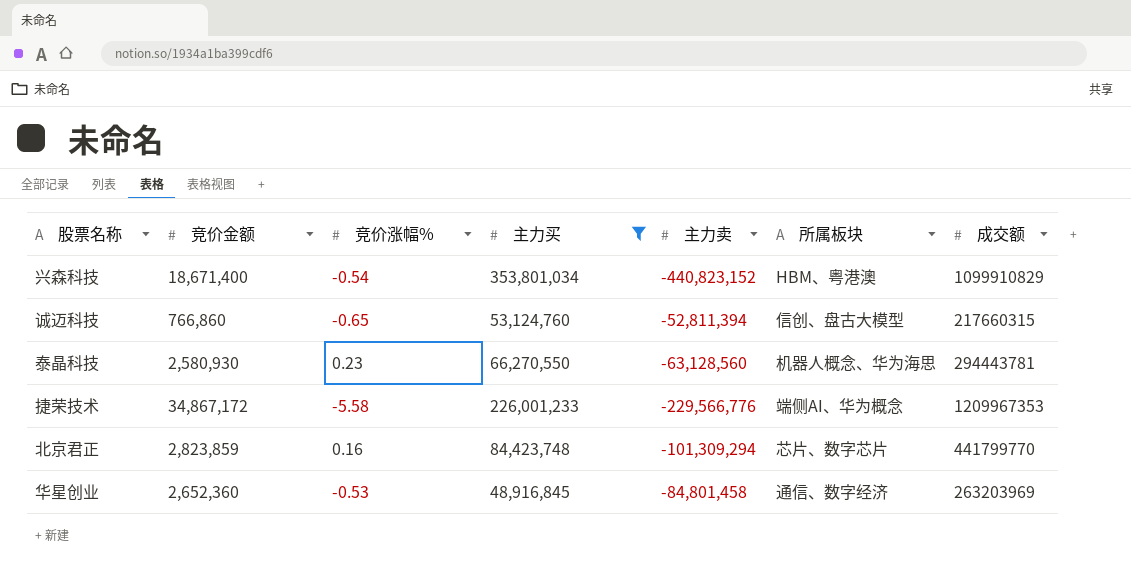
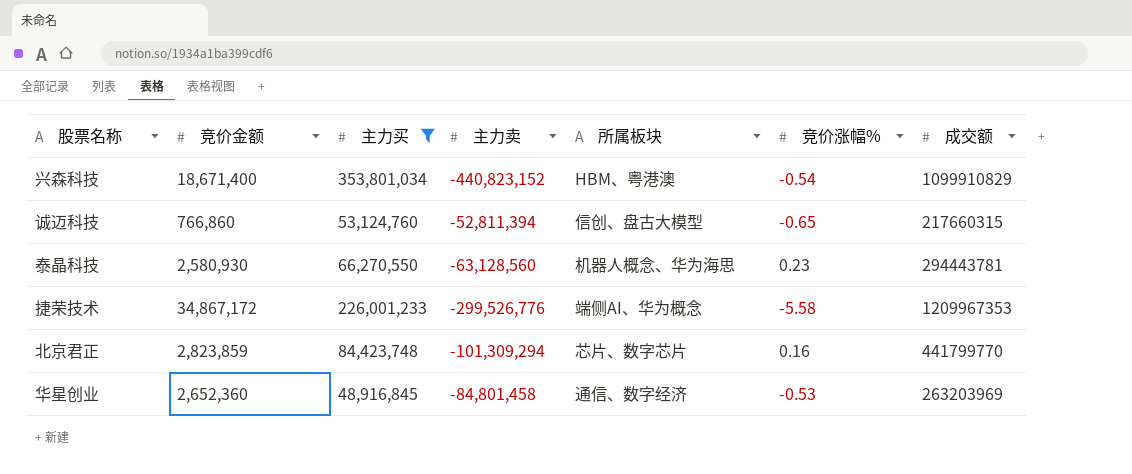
column 竞价涨幅% | position: 3 -> 6
捷荣技术 | 主力卖: -229,566,776 -> -299,526,776

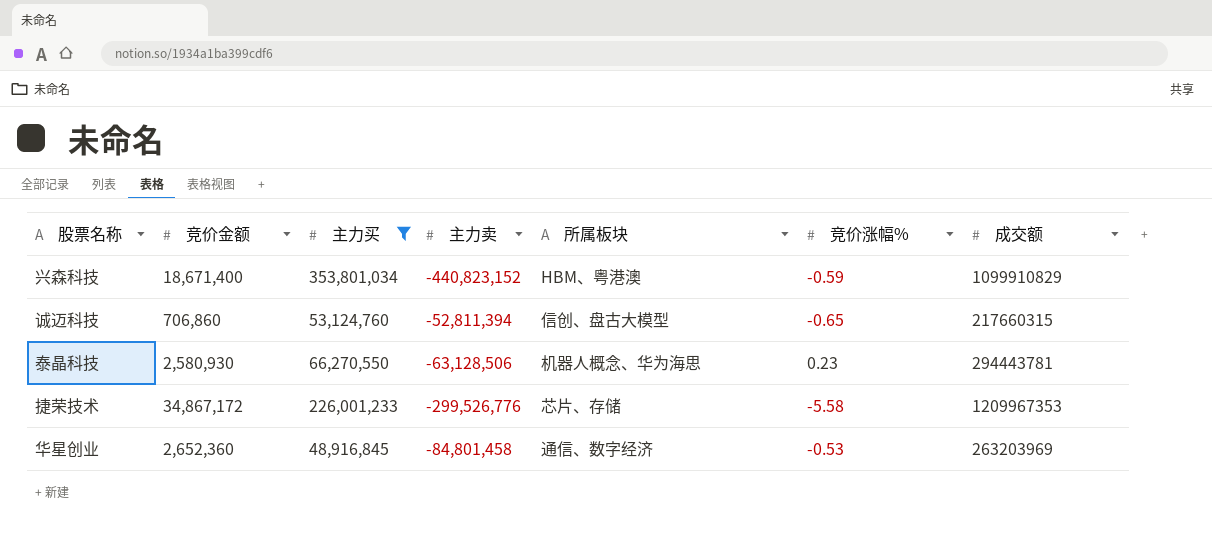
row 北京君正: 2,823,859 | 84,423,748 | -101,309,294 | 芯片、数字芯片 | 0.16 | 441799770 -> none
兴森科技 | 竞价涨幅%: -0.54 -> -0.59
诚迈科技 | 竞价金额: 766,860 -> 706,860
泰晶科技 | 主力卖: -63,128,560 -> -63,128,506
捷荣技术 | 所属板块: 端侧AI、华为概念 -> 芯片、存储

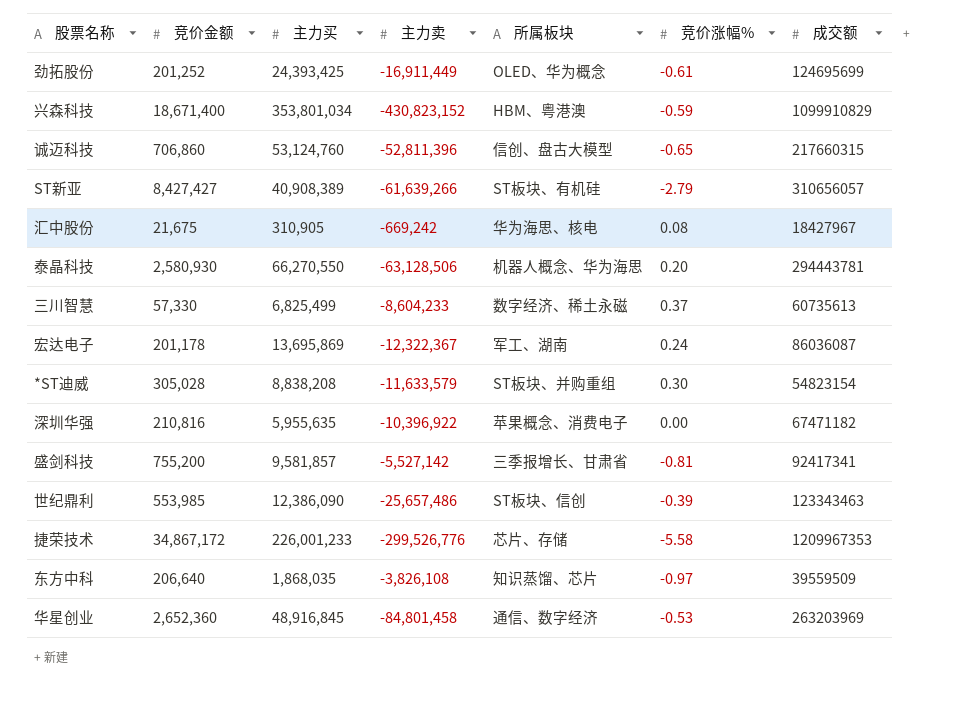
filter: 主力买 >= 48,916,845 -> none
兴森科技 | 主力卖: -440,823,152 -> -430,823,152
诚迈科技 | 主力卖: -52,811,394 -> -52,811,396
泰晶科技 | 竞价涨幅%: 0.23 -> 0.20

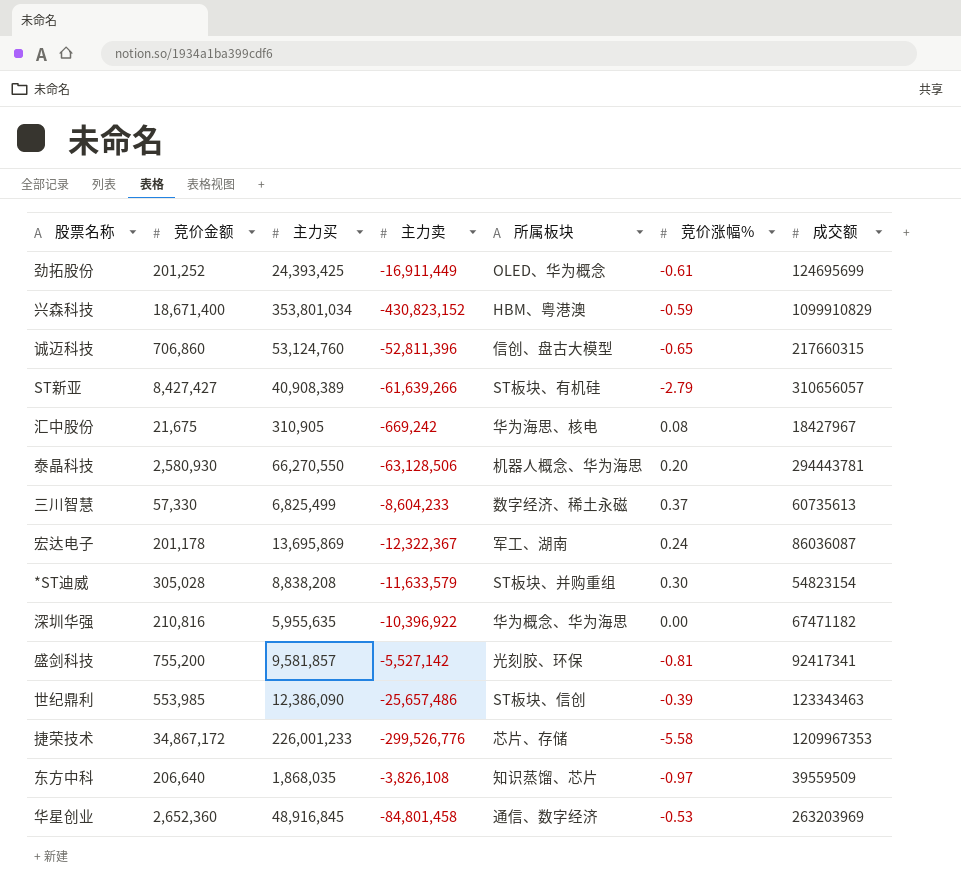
深圳华强 | 所属板块: 苹果概念、消费电子 -> 华为概念、华为海思
盛剑科技 | 所属板块: 三季报增长、甘肃省 -> 光刻胶、环保

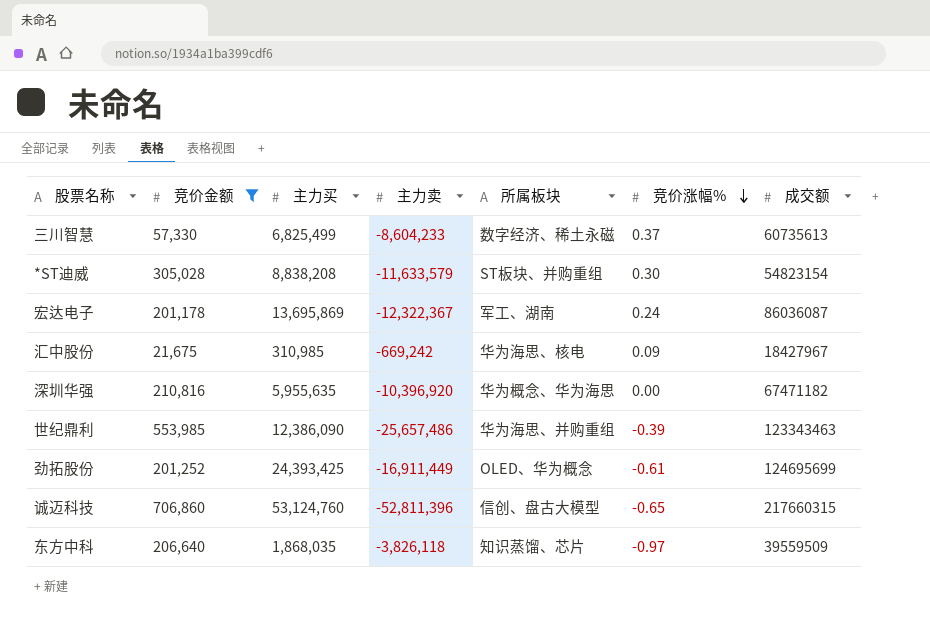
filter: none -> 竞价金额 <= 706,860
row order: none -> 竞价涨幅% descending
汇中股份 | 主力买: 310,905 -> 310,985
汇中股份 | 竞价涨幅%: 0.08 -> 0.09
深圳华强 | 主力卖: -10,396,922 -> -10,396,920
世纪鼎利 | 所属板块: ST板块、信创 -> 华为海思、并购重组
东方中科 | 主力卖: -3,826,108 -> -3,826,118

